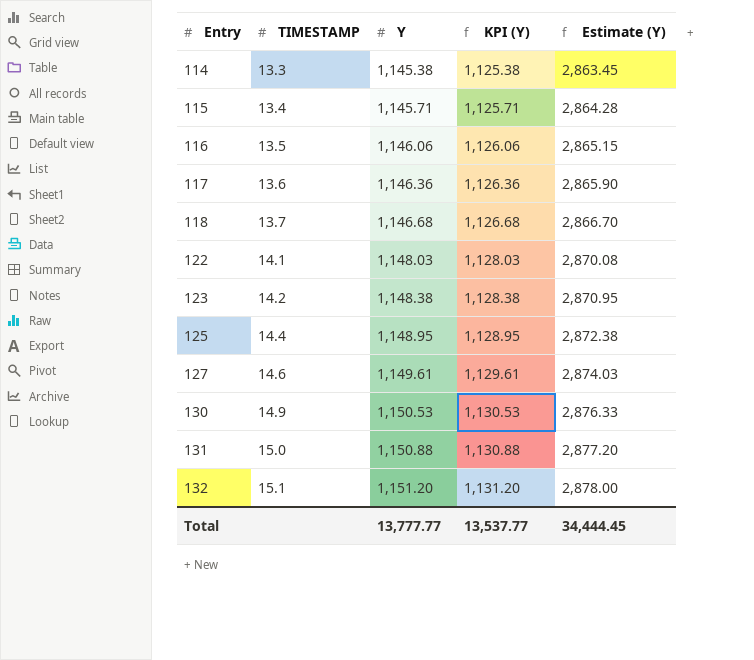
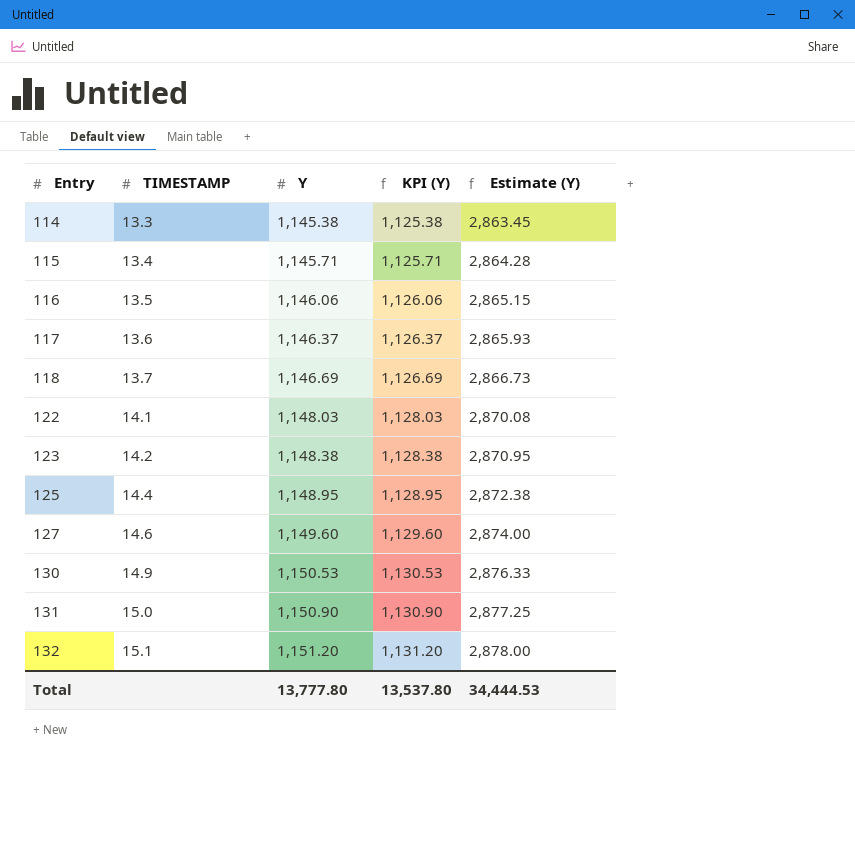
117 | Y: 1,146.36 -> 1,146.37
117 | KPI (Y): 1,126.36 -> 1,126.37
117 | Estimate (Y): 2,865.90 -> 2,865.93
118 | Y: 1,146.68 -> 1,146.69
118 | KPI (Y): 1,126.68 -> 1,126.69
118 | Estimate (Y): 2,866.70 -> 2,866.73
127 | Y: 1,149.61 -> 1,149.60
127 | KPI (Y): 1,129.61 -> 1,129.60
127 | Estimate (Y): 2,874.03 -> 2,874.00
131 | Y: 1,150.88 -> 1,150.90
131 | KPI (Y): 1,130.88 -> 1,130.90
131 | Estimate (Y): 2,877.20 -> 2,877.25
Total | Y: 13,777.77 -> 13,777.80
Total | KPI (Y): 13,537.77 -> 13,537.80
Total | Estimate (Y): 34,444.45 -> 34,444.53

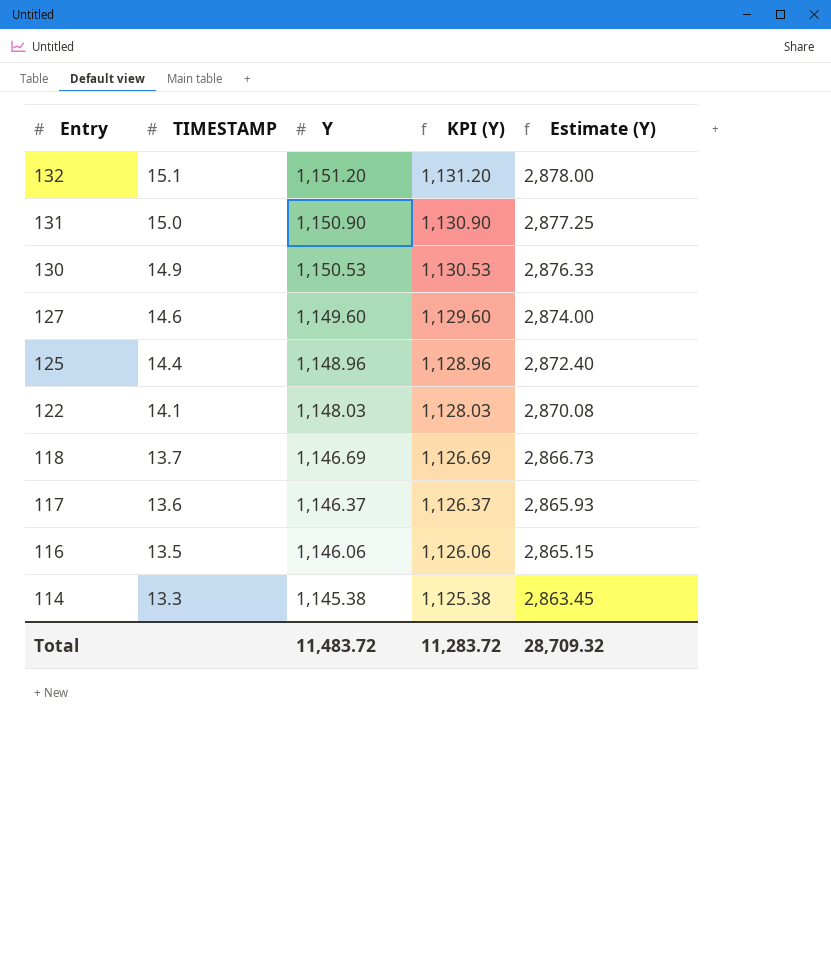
row order: Entry ascending -> Entry descending
row 115: 13.4 | 1,145.71 | 1,125.71 | 2,864.28 -> none
row 123: 14.2 | 1,148.38 | 1,128.38 | 2,870.95 -> none
125 | Y: 1,148.95 -> 1,148.96
125 | KPI (Y): 1,128.95 -> 1,128.96
125 | Estimate (Y): 2,872.38 -> 2,872.40
Total | Y: 13,777.80 -> 11,483.72
Total | KPI (Y): 13,537.80 -> 11,283.72
Total | Estimate (Y): 34,444.53 -> 28,709.32

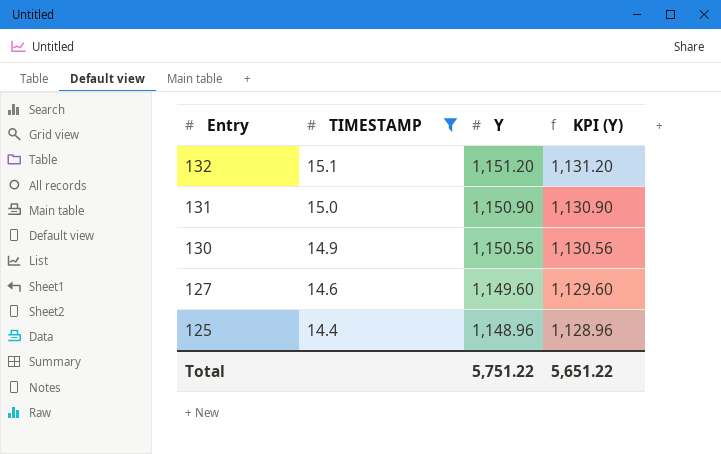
filter: none -> TIMESTAMP >= 14.4
column Estimate (Y) | formula: [Y] * 2.5 -> none
130 | Y: 1,150.53 -> 1,150.56
130 | KPI (Y): 1,130.53 -> 1,130.56
Total | Y: 11,483.72 -> 5,751.22
Total | KPI (Y): 11,283.72 -> 5,651.22

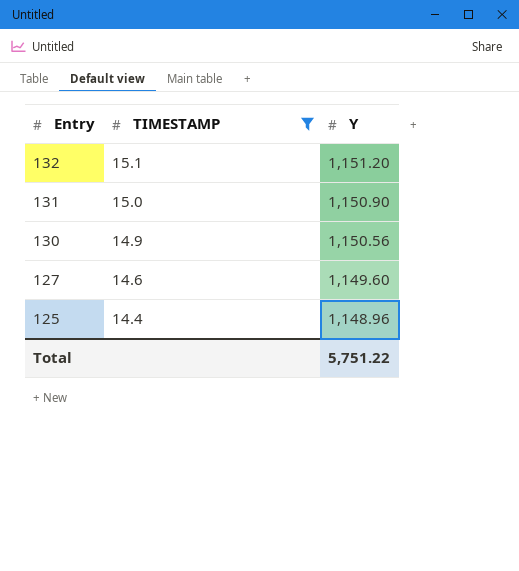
column KPI (Y) | formula: [Y] - 20 -> none

